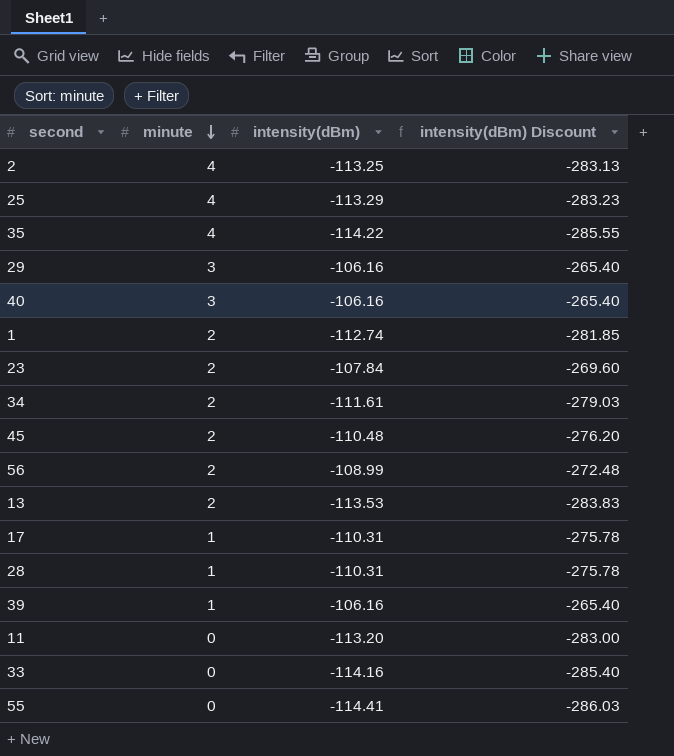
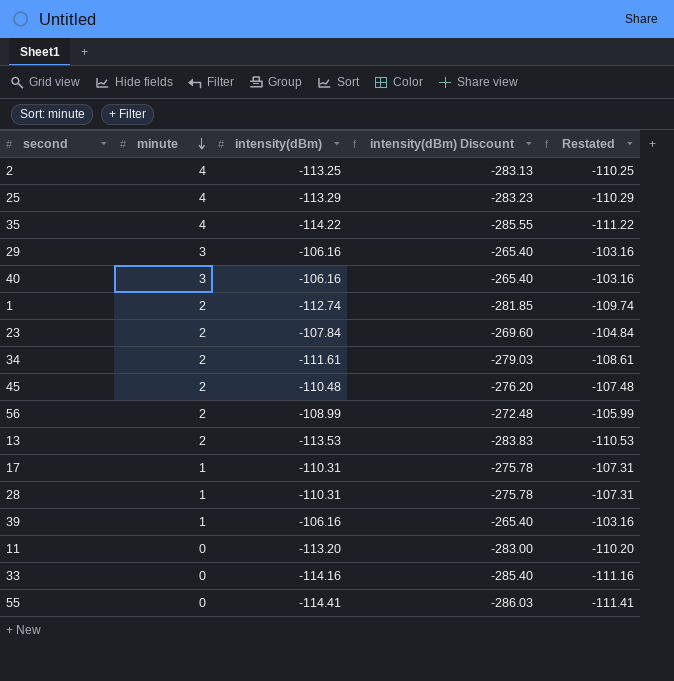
column Restated | formula: none -> [intensity(dBm)] + 3

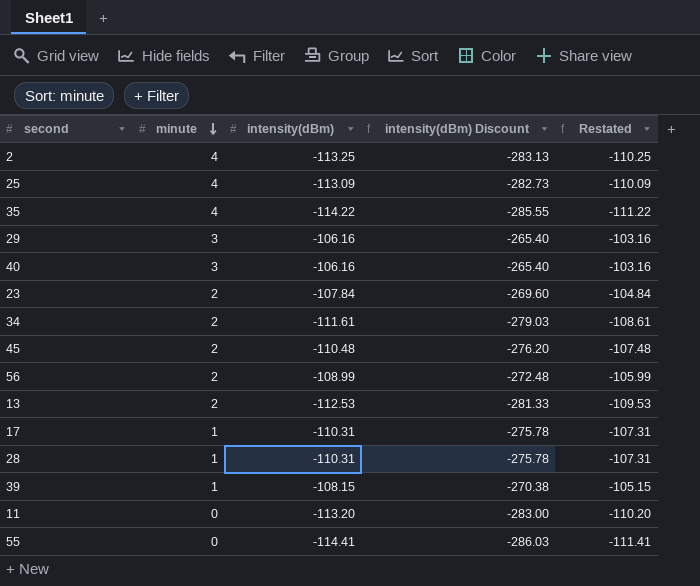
row 1: 2 | -112.74 | -281.85 | -109.74 -> none
row 33: 0 | -114.16 | -285.40 | -111.16 -> none
25 | intensity(dBm): -113.29 -> -113.09
25 | intensity(dBm) Discount: -283.23 -> -282.73
25 | Restated: -110.29 -> -110.09
13 | intensity(dBm): -113.53 -> -112.53
13 | intensity(dBm) Discount: -283.83 -> -281.33
13 | Restated: -110.53 -> -109.53
39 | intensity(dBm): -106.16 -> -108.15
39 | intensity(dBm) Discount: -265.40 -> -270.38
39 | Restated: -103.16 -> -105.15

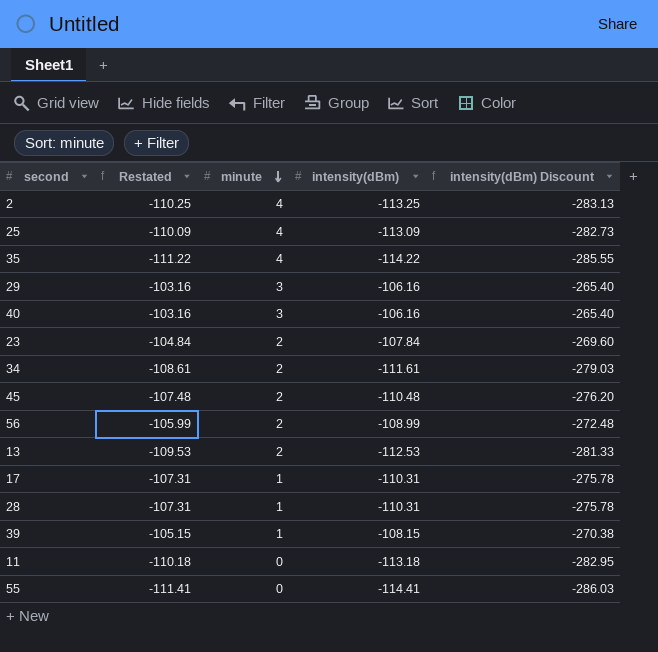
column Restated | position: 5 -> 2
11 | Restated: -110.20 -> -110.18
11 | intensity(dBm): -113.20 -> -113.18
11 | intensity(dBm) Discount: -283.00 -> -282.95

